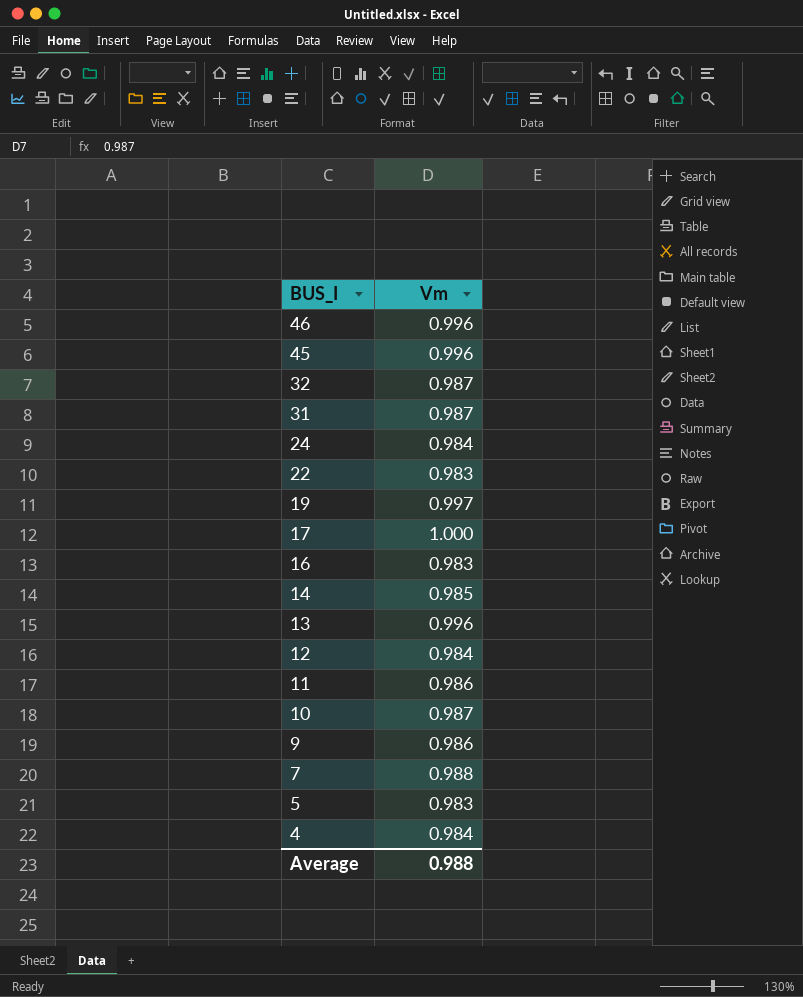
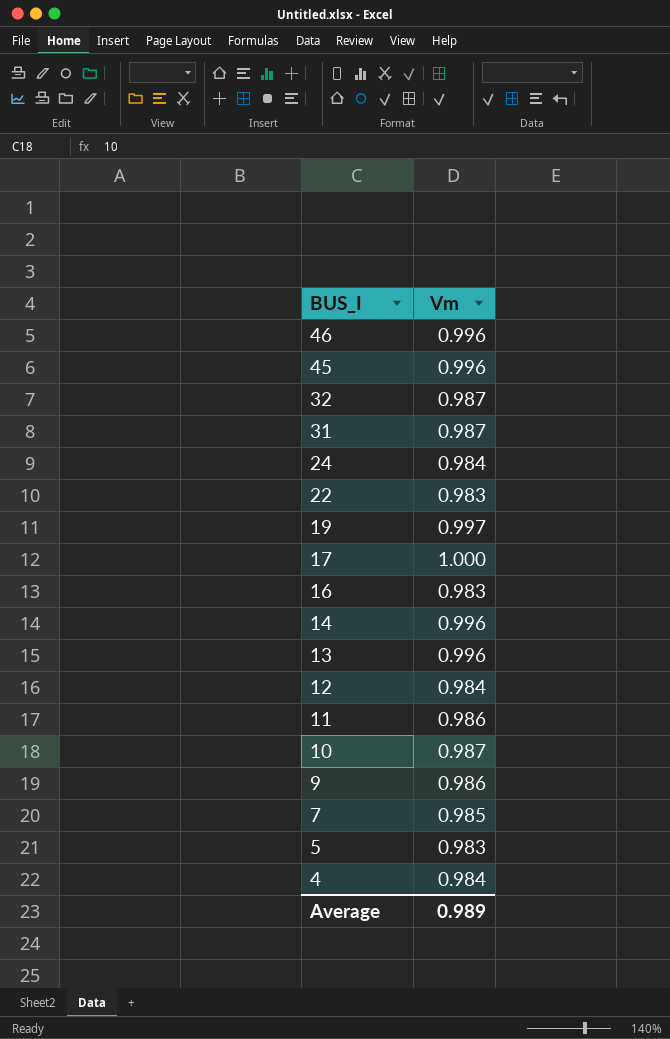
14 | Vm: 0.985 -> 0.996
7 | Vm: 0.988 -> 0.985
Average | Vm: 0.988 -> 0.989

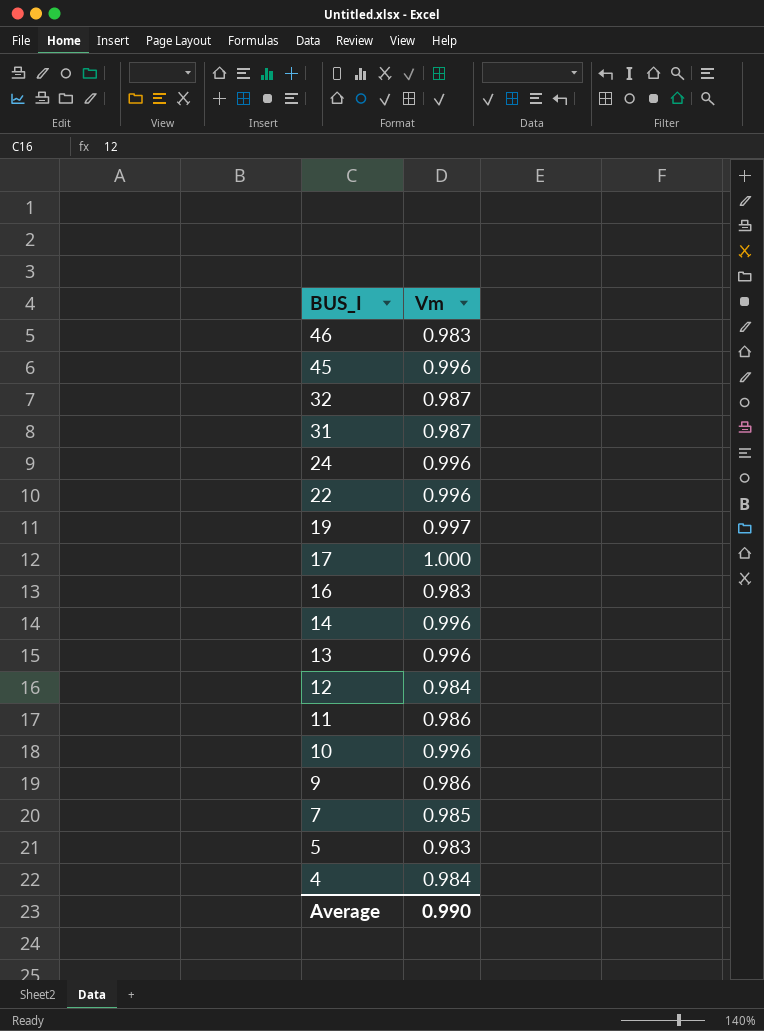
46 | Vm: 0.996 -> 0.983
24 | Vm: 0.984 -> 0.996
22 | Vm: 0.983 -> 0.996
10 | Vm: 0.987 -> 0.996
Average | Vm: 0.989 -> 0.990

